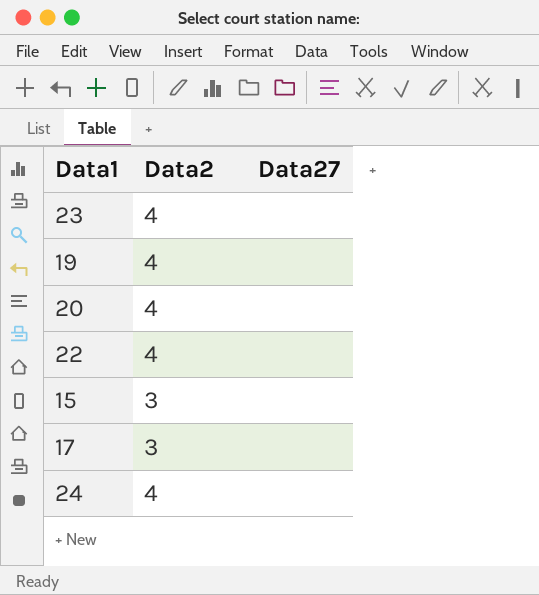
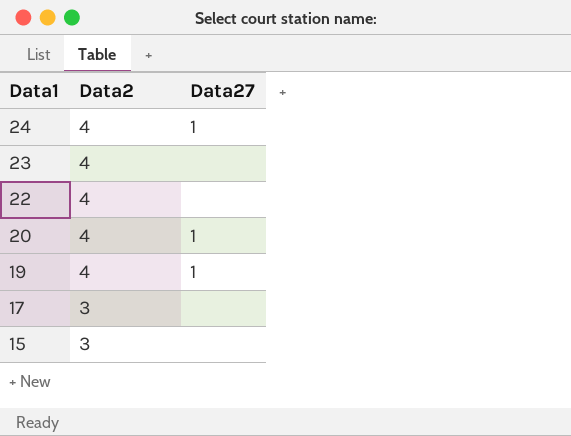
row order: none -> Data1 descending
24 | Data27: none -> 1
20 | Data27: none -> 1
19 | Data27: none -> 1

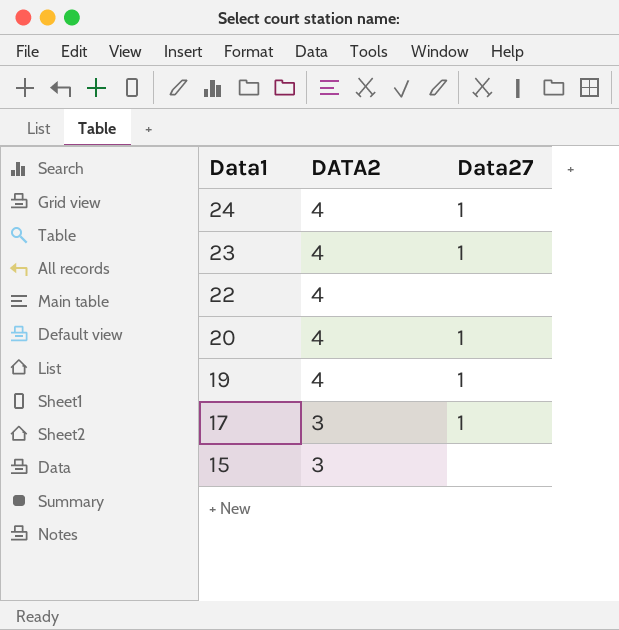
column name: Data2 -> DATA2
23 | Data27: none -> 1
17 | Data27: none -> 1

